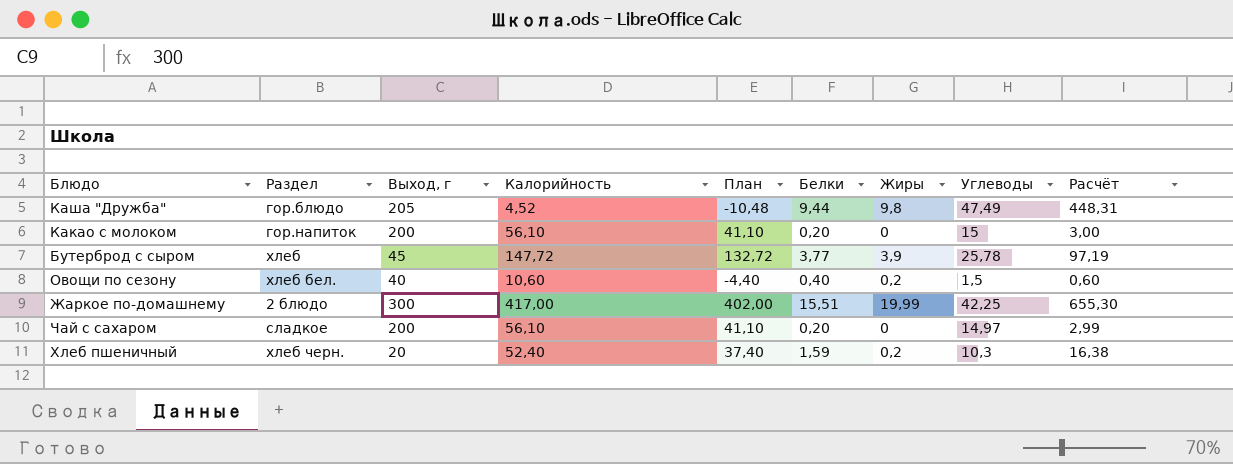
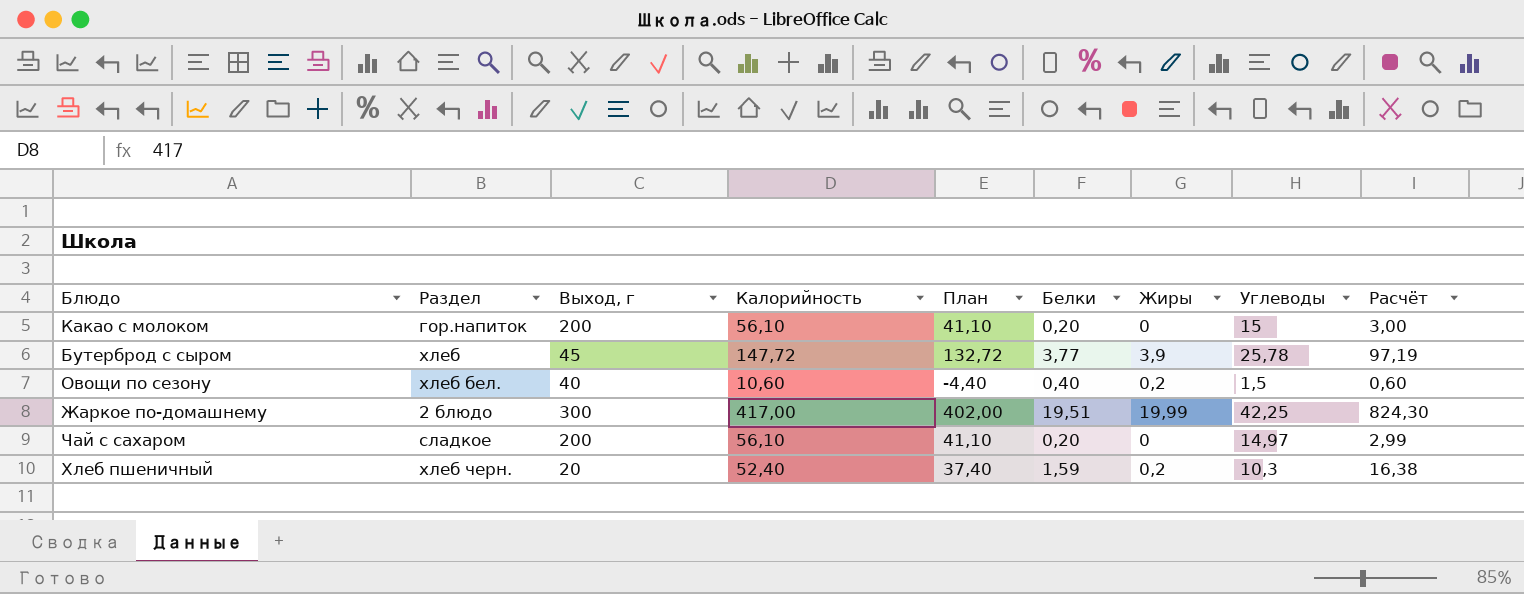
row Каша "Дружба": гор.блюдо | 205 | 4,52 | -10,48 | 9,44 | 9,8 | 47,49 | 448,31 -> none
Жаркое по-домашнему | Белки: 15,51 -> 19,51
Жаркое по-домашнему | Расчёт: 655,30 -> 824,30

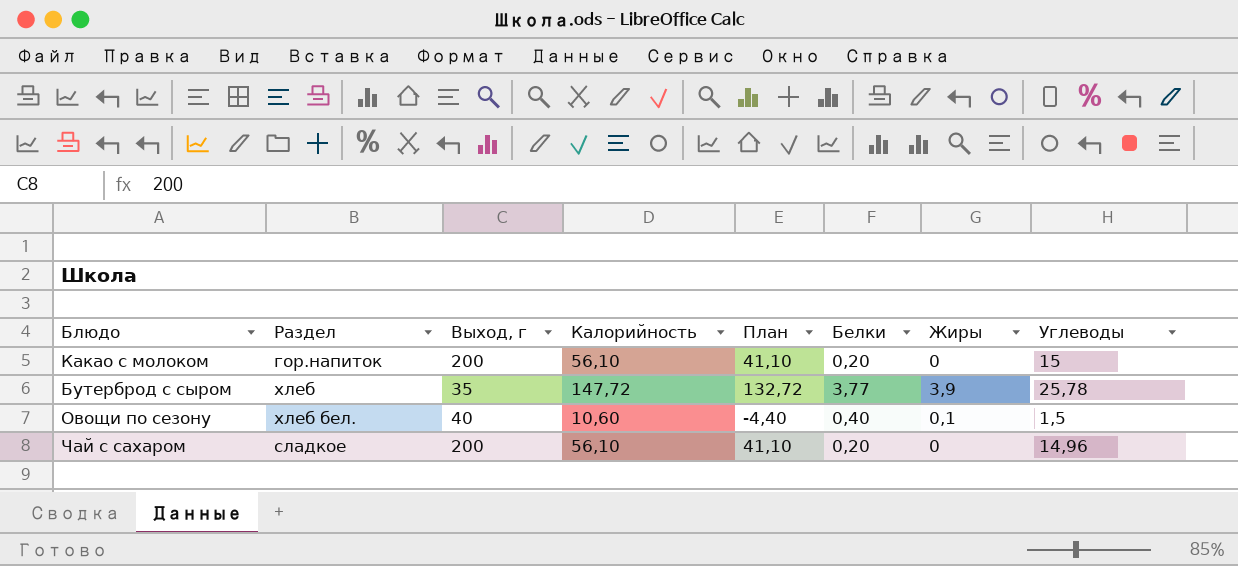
column Расчёт | formula: [Белки] * [Углеводы] -> none
row Жаркое по-домашнему: 2 блюдо | 300 | 417,00 | 402,00 | 19,51 | 19,99 | 42,25 | 824,30 -> none
row Хлеб пшеничный: хлеб черн. | 20 | 52,40 | 37,40 | 1,59 | 0,2 | 10,3 | 16,38 -> none
Бутерброд с сыром | Выход, г: 45 -> 35
Овощи по сезону | Жиры: 0,2 -> 0,1
Чай с сахаром | Углеводы: 14,97 -> 14,96

